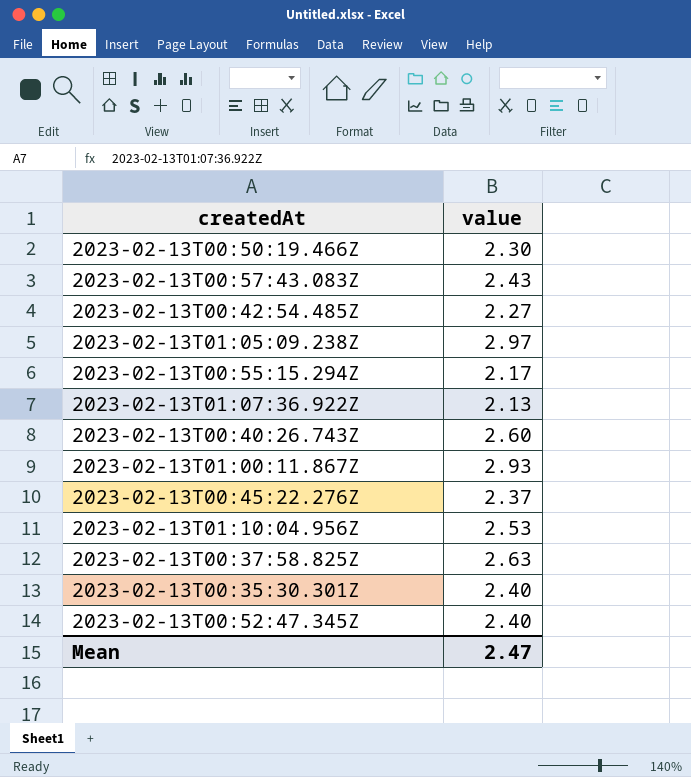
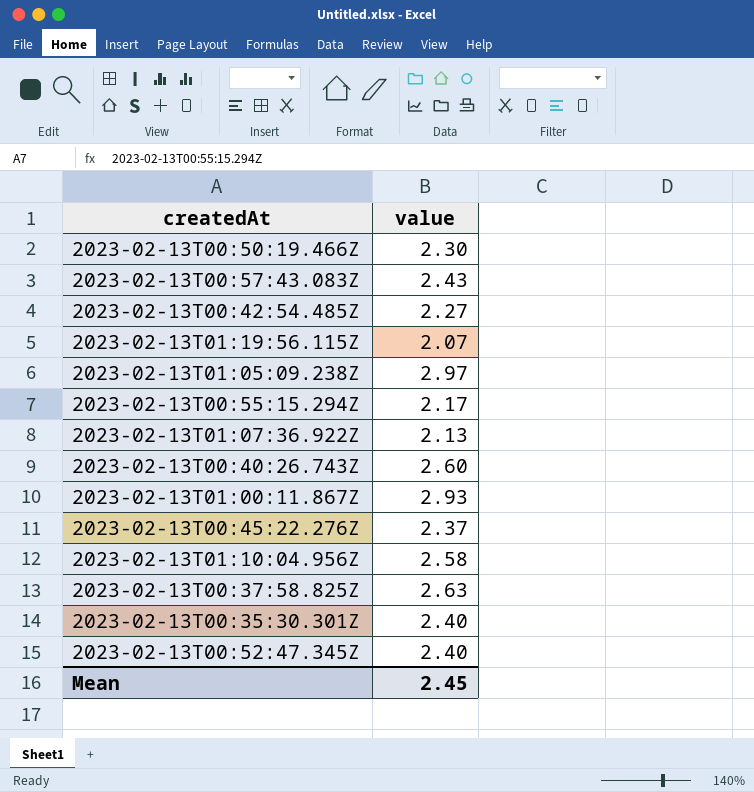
row 2023-02-13T01:19:56.115Z: none -> 2.07
2023-02-13T01:10:04.956Z | value: 2.53 -> 2.58
Mean | value: 2.47 -> 2.45

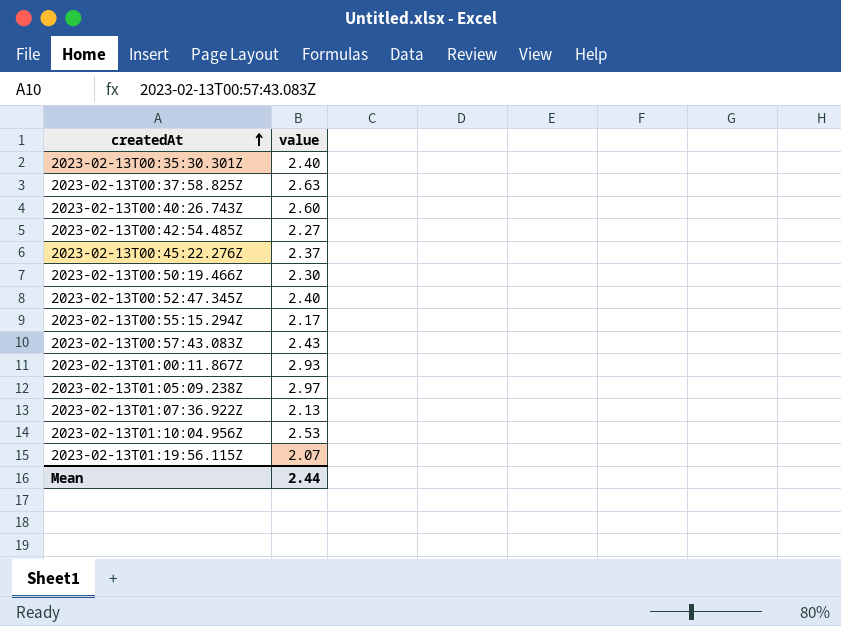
row order: none -> createdAt ascending
2023-02-13T01:10:04.956Z | value: 2.58 -> 2.53
Mean | value: 2.45 -> 2.44

